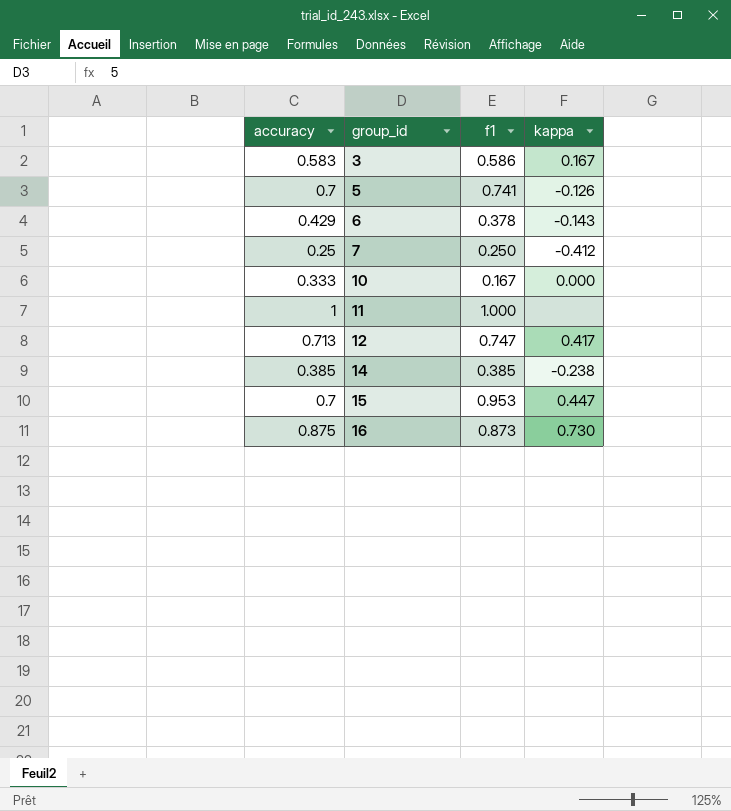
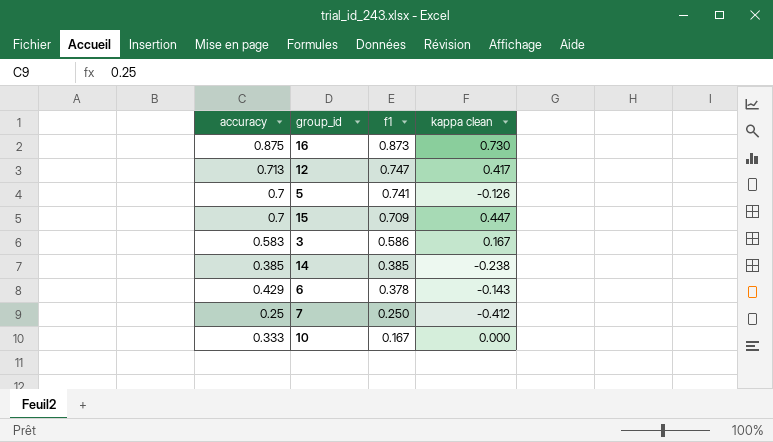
row order: group_id ascending -> f1 descending
column name: kappa -> kappa clean
row 11: 1 | 1.000 | none -> none
15 | f1: 0.953 -> 0.709

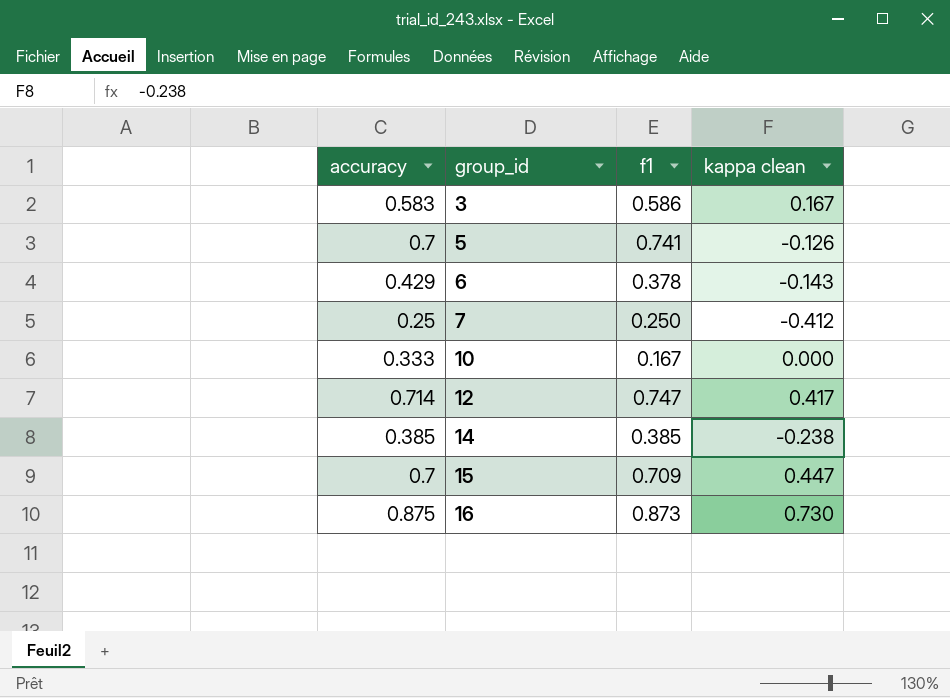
row order: f1 descending -> group_id ascending
12 | accuracy: 0.713 -> 0.714

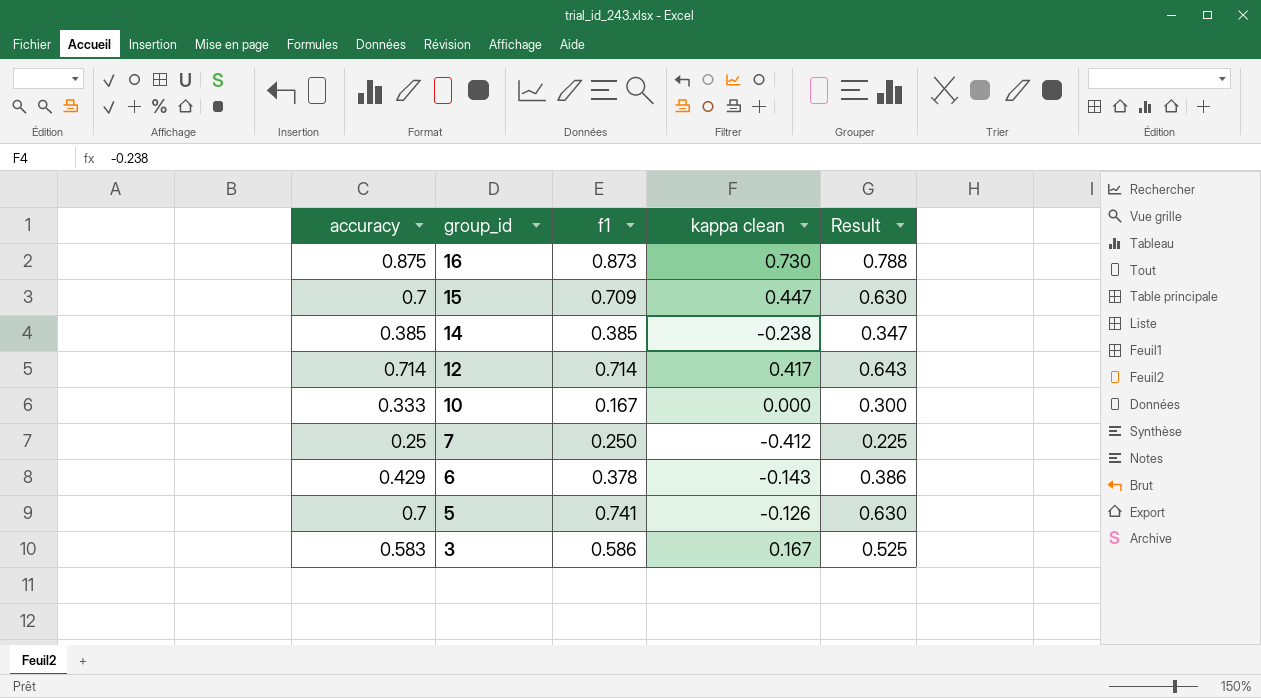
row order: group_id ascending -> group_id descending
column Result | formula: none -> [accuracy] * 0.9
12 | f1: 0.747 -> 0.714

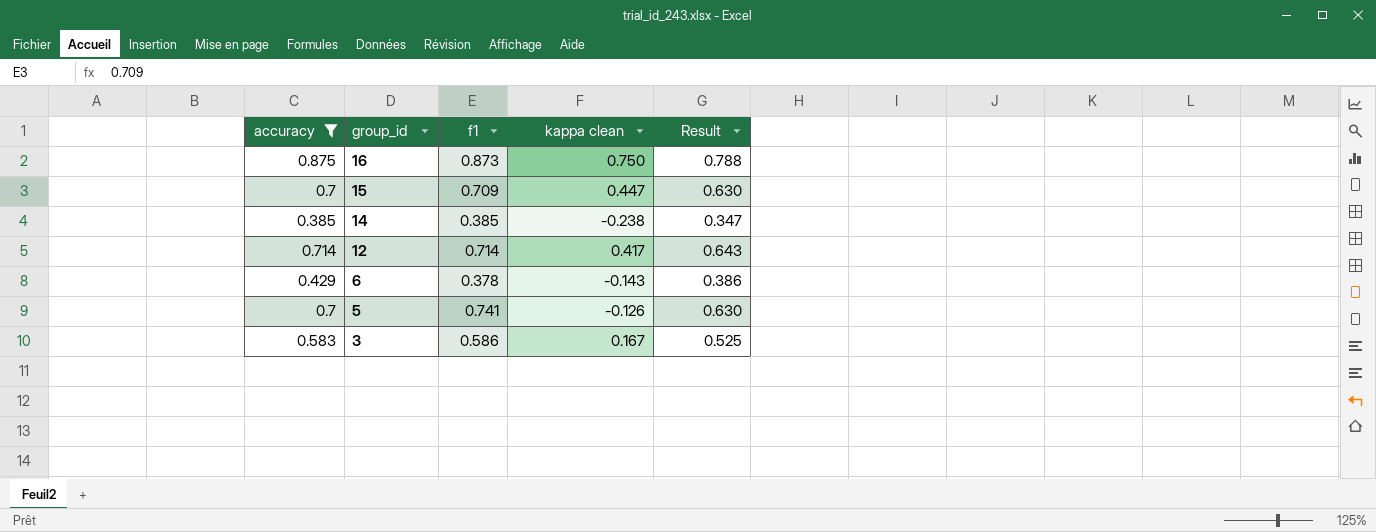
filter: none -> accuracy >= 0.385
16 | kappa clean: 0.730 -> 0.750

